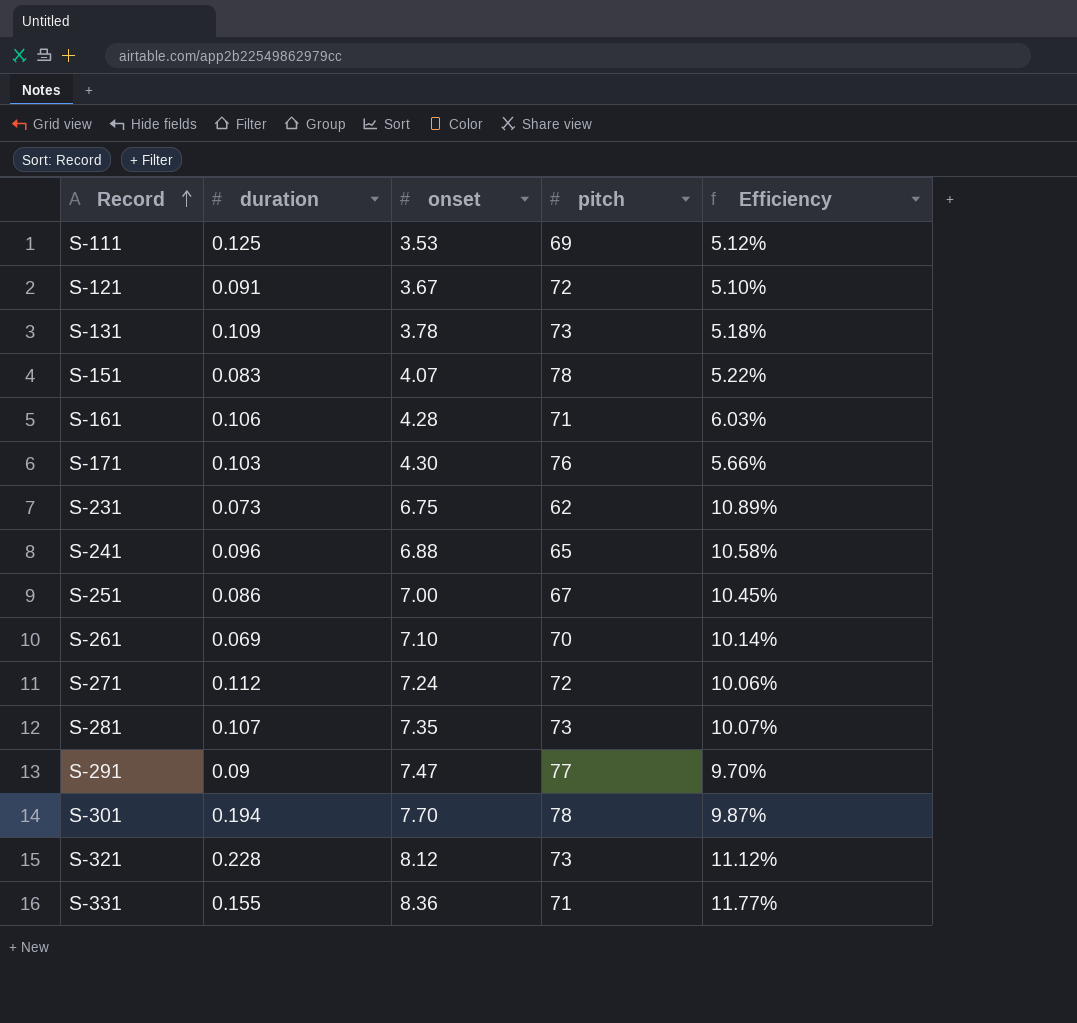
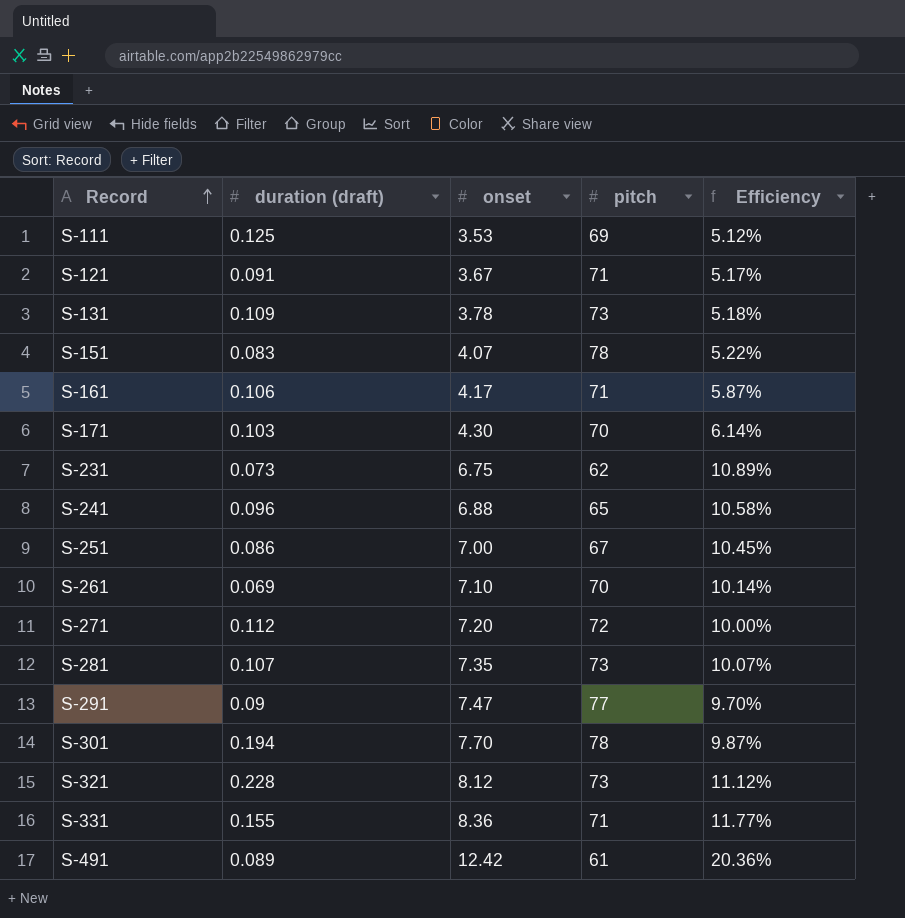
column name: duration -> duration (draft)
S-121 | pitch: 72 -> 71
S-121 | Efficiency: 5.10% -> 5.17%
S-161 | onset: 4.28 -> 4.17
S-161 | Efficiency: 6.03% -> 5.87%
S-171 | pitch: 76 -> 70
S-171 | Efficiency: 5.66% -> 6.14%
S-271 | onset: 7.24 -> 7.20
S-271 | Efficiency: 10.06% -> 10.00%
row S-491: none -> 0.089 | 12.42 | 61 | 20.36%

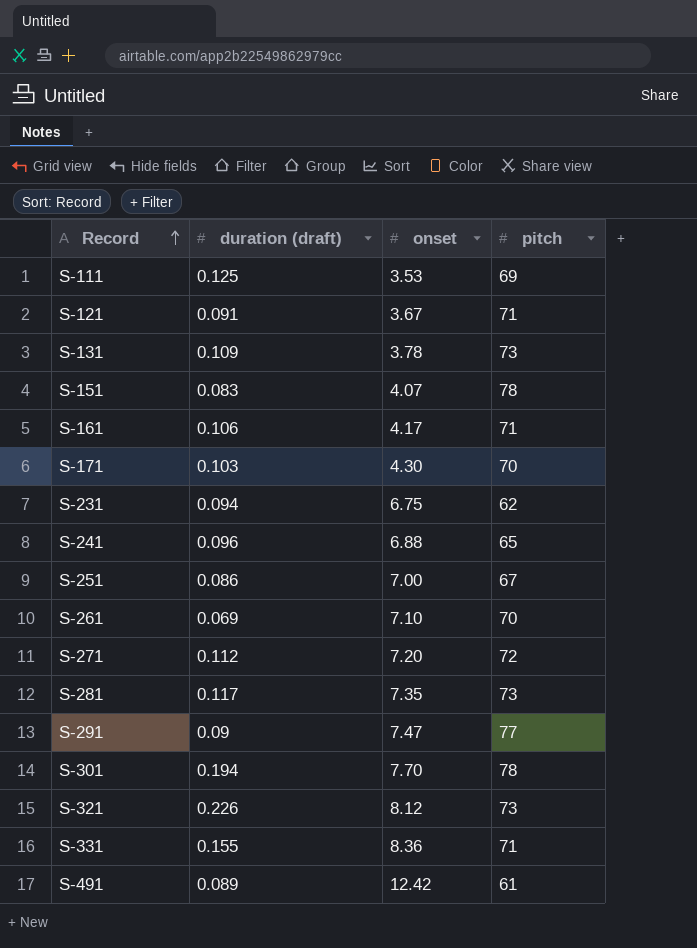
column Efficiency | formula: [onset] / [pitch] -> none
S-231 | duration (draft): 0.073 -> 0.094
S-281 | duration (draft): 0.107 -> 0.117
S-321 | duration (draft): 0.228 -> 0.226

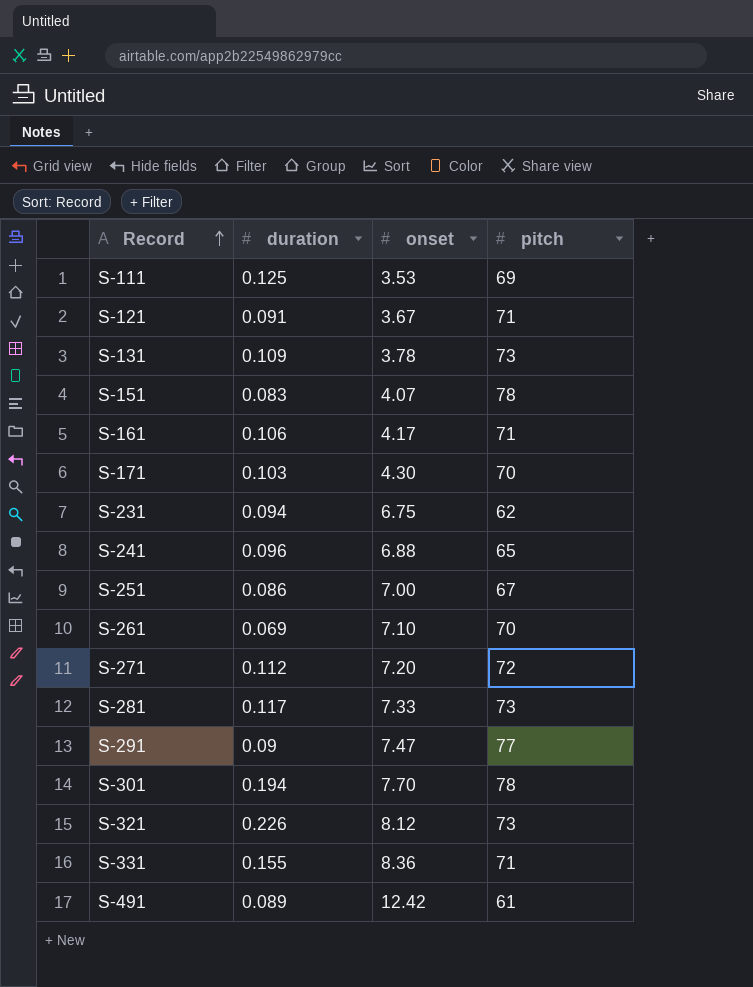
column name: duration (draft) -> duration
S-281 | onset: 7.35 -> 7.33

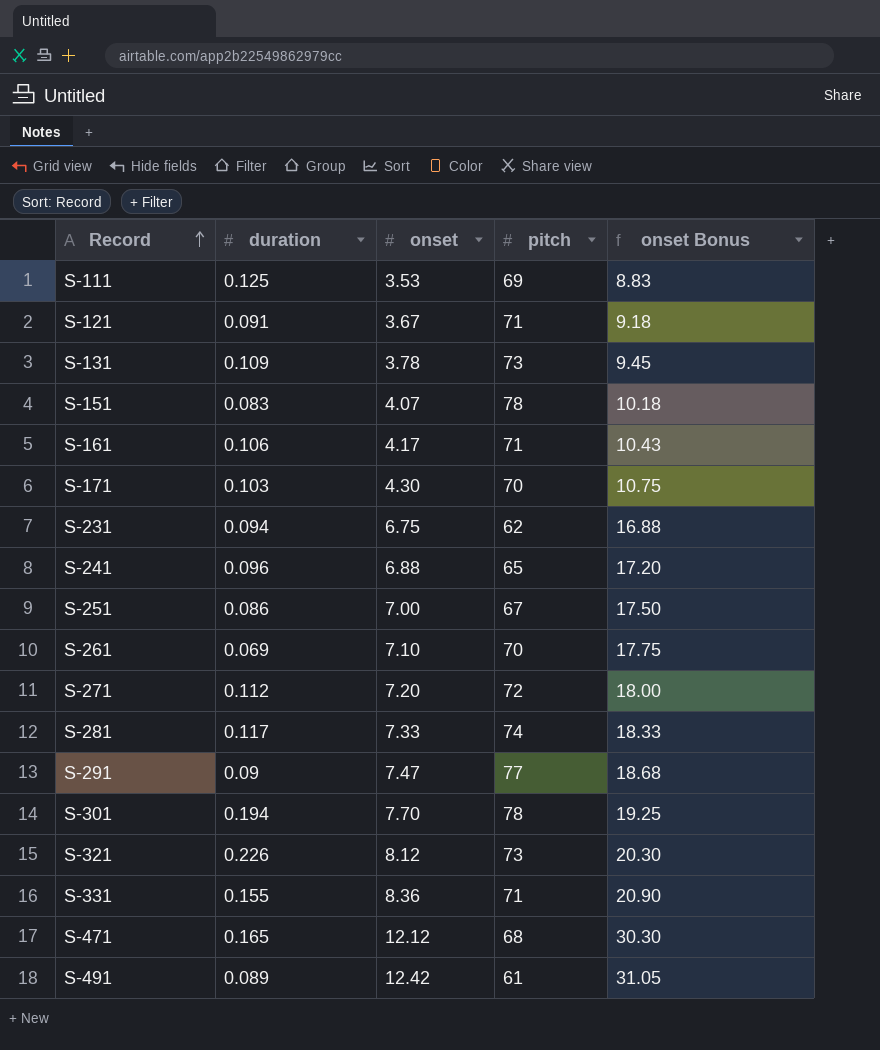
column onset Bonus | formula: none -> [onset] * 2.5
S-281 | pitch: 73 -> 74
row S-471: none -> 0.165 | 12.12 | 68 | 30.30

